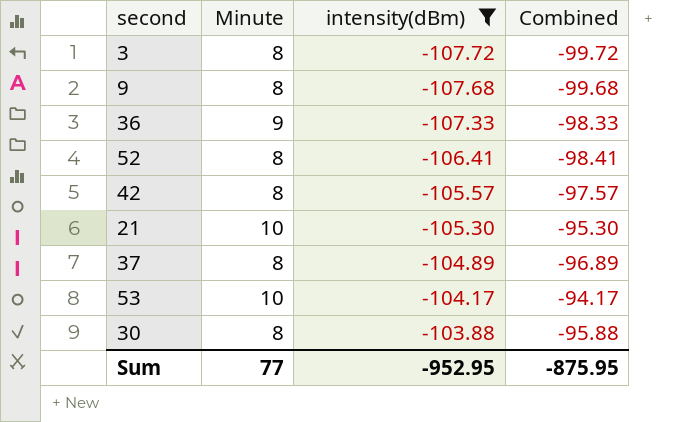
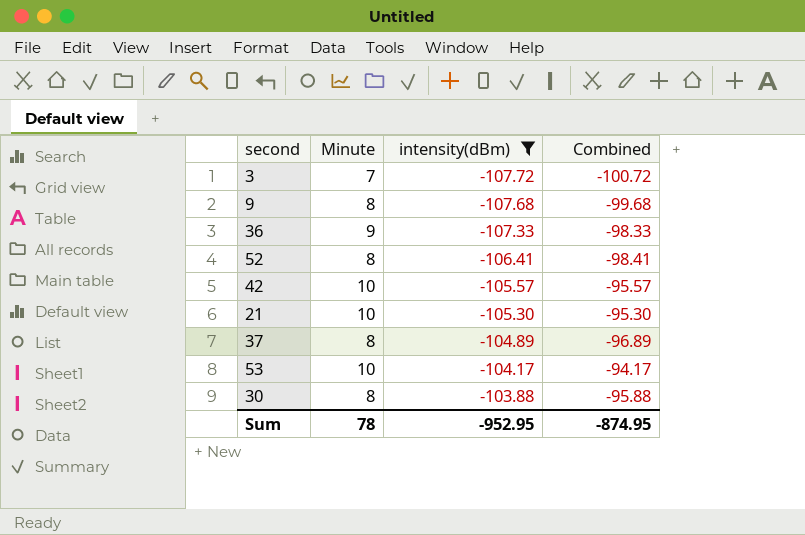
3 | Minute: 8 -> 7
3 | Combined: -99.72 -> -100.72
42 | Minute: 8 -> 10
42 | Combined: -97.57 -> -95.57
Sum | Minute: 77 -> 78
Sum | Combined: -875.95 -> -874.95

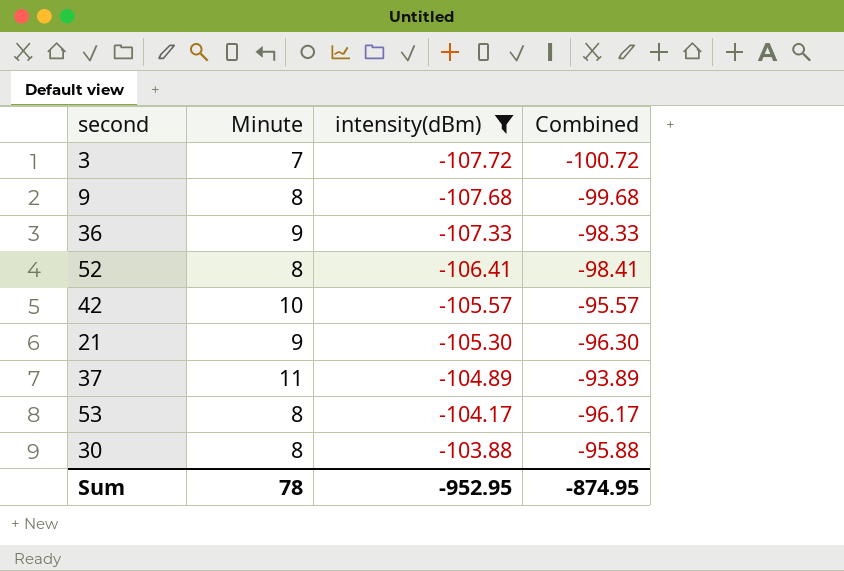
21 | Minute: 10 -> 9
21 | Combined: -95.30 -> -96.30
37 | Minute: 8 -> 11
37 | Combined: -96.89 -> -93.89
53 | Minute: 10 -> 8
53 | Combined: -94.17 -> -96.17

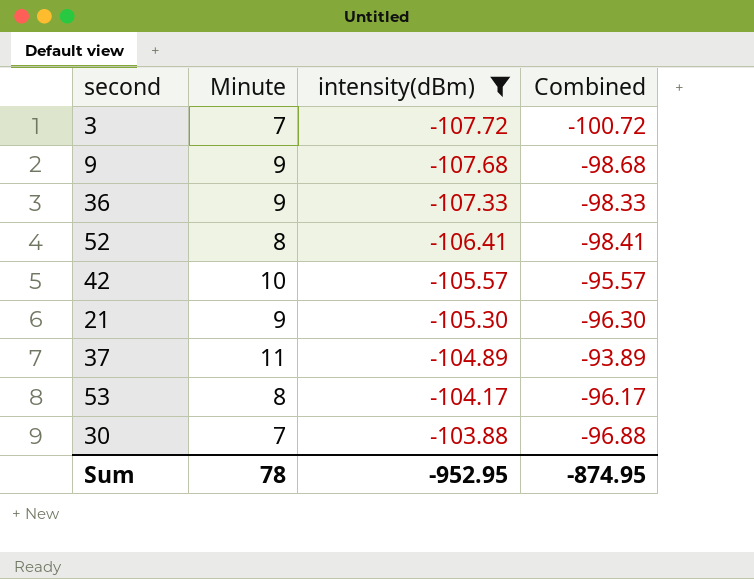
9 | Minute: 8 -> 9
9 | Combined: -99.68 -> -98.68
30 | Minute: 8 -> 7
30 | Combined: -95.88 -> -96.88

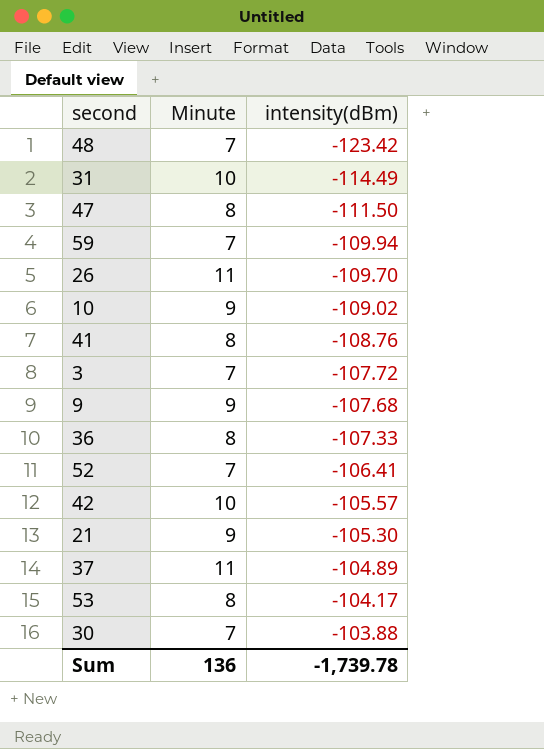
filter: intensity(dBm) >= -107.72 -> none
column Combined | formula: [Minute] + [intensity(dBm)] -> none
36 | Minute: 9 -> 8
52 | Minute: 8 -> 7
Sum | Minute: 78 -> 136
Sum | intensity(dBm): -952.95 -> -1,739.78

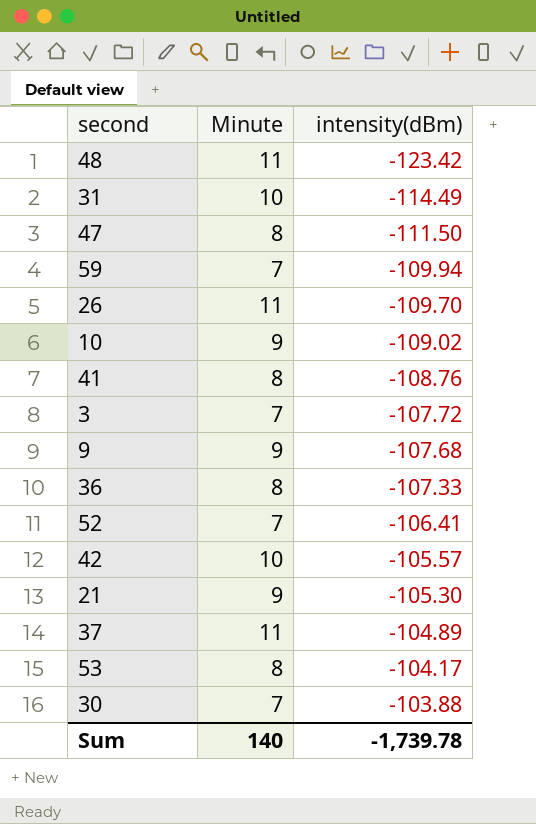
48 | Minute: 7 -> 11
Sum | Minute: 136 -> 140

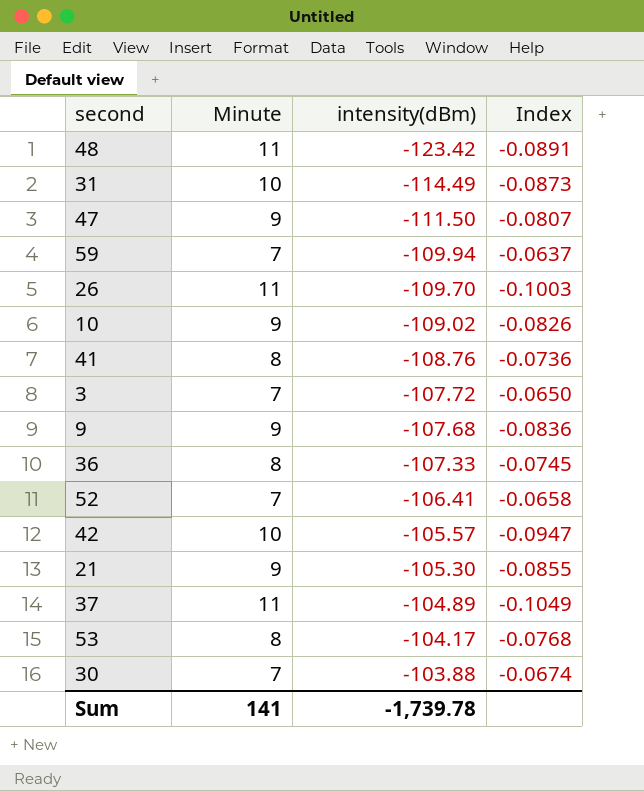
column Index | formula: none -> [Minute] / [intensity(dBm)]
47 | Minute: 8 -> 9
Sum | Minute: 140 -> 141

